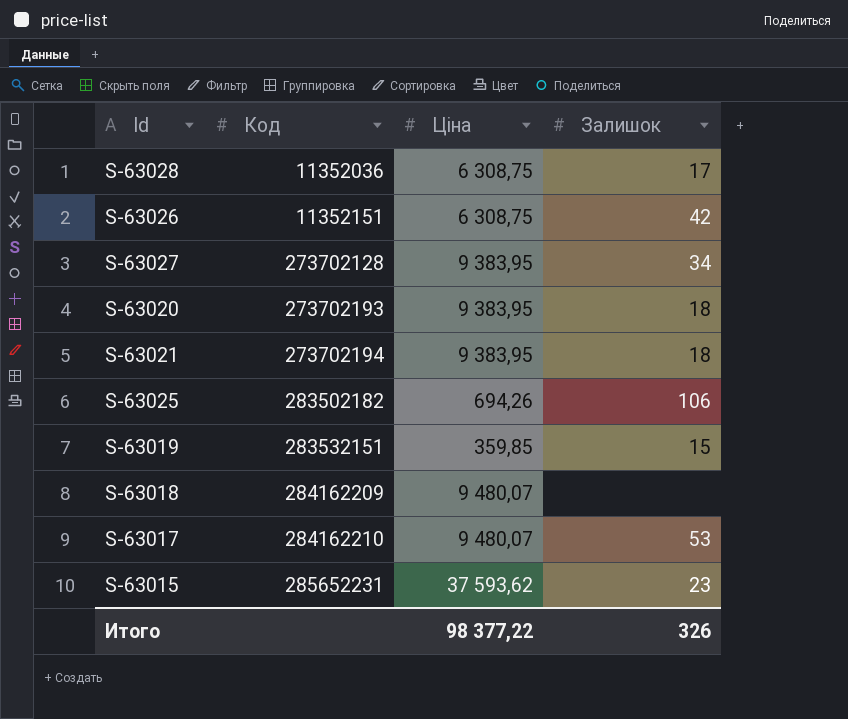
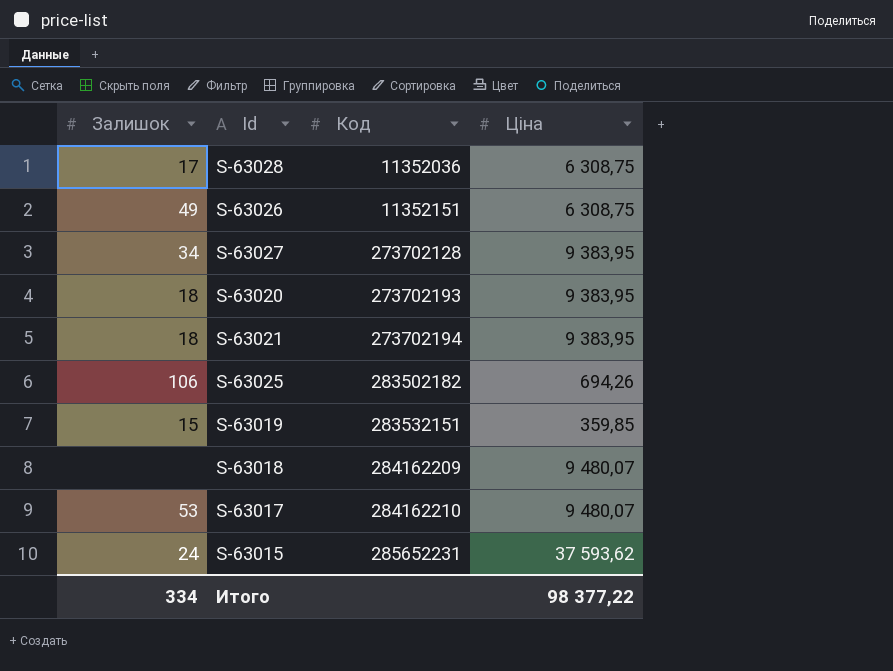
column Залишок | position: 4 -> 1
S-63026 | Залишок: 42 -> 49
S-63015 | Залишок: 23 -> 24
Итого | Залишок: 326 -> 334

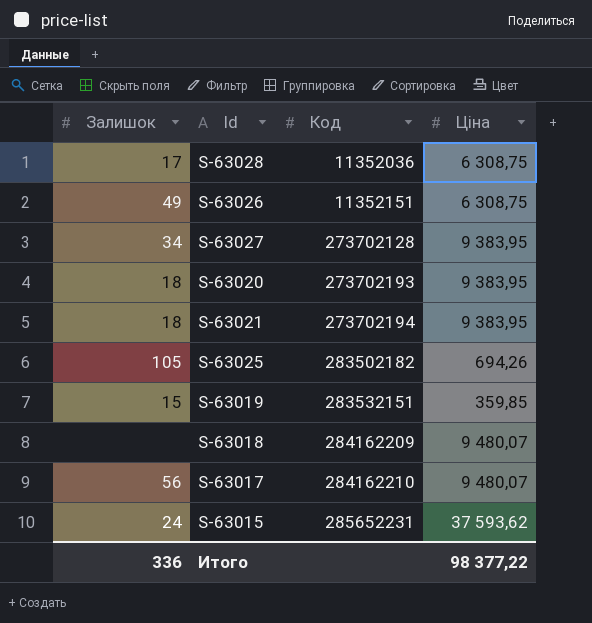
S-63025 | Залишок: 106 -> 105
S-63017 | Залишок: 53 -> 56
Итого | Залишок: 334 -> 336

